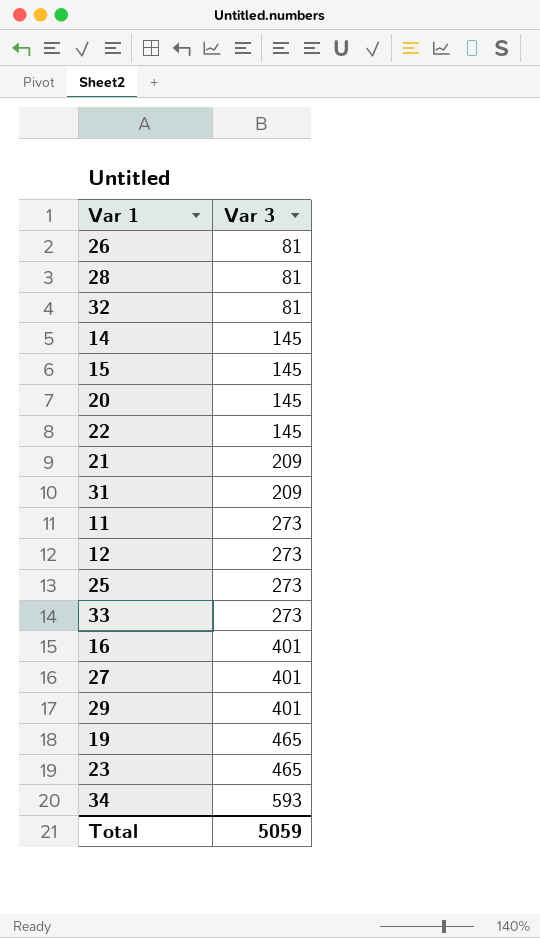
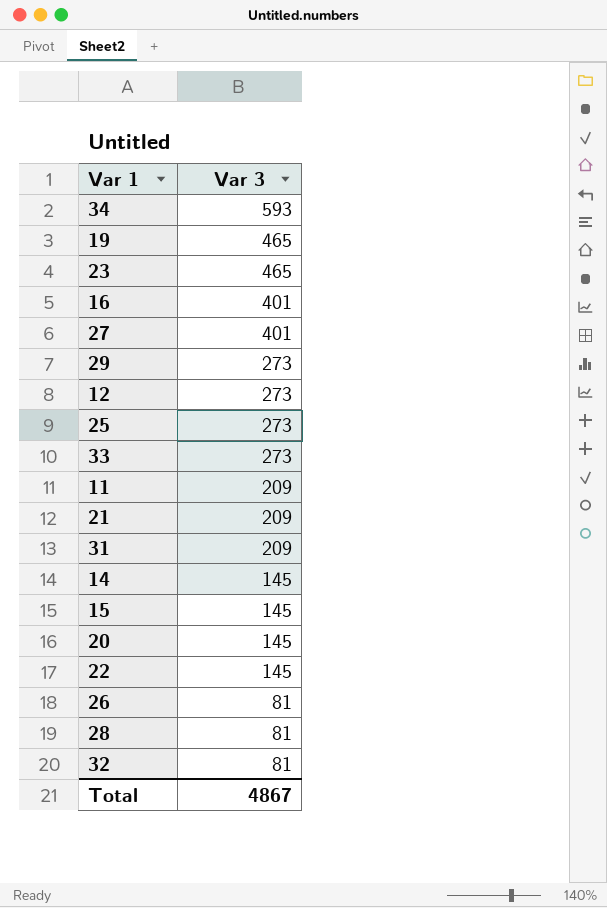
row order: Var 3 ascending -> Var 3 descending
29 | Var 3: 401 -> 273
11 | Var 3: 273 -> 209
Total | Var 3: 5059 -> 4867

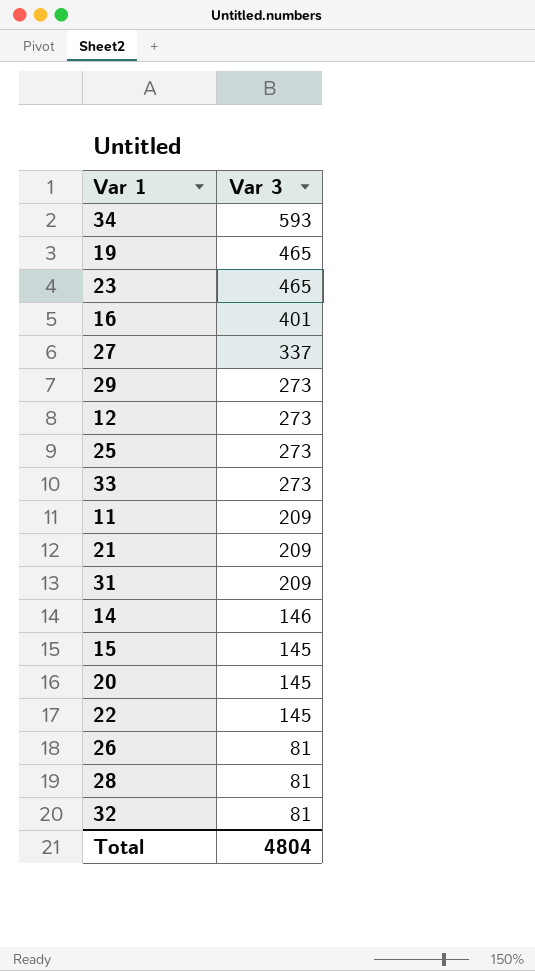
27 | Var 3: 401 -> 337
14 | Var 3: 145 -> 146
Total | Var 3: 4867 -> 4804

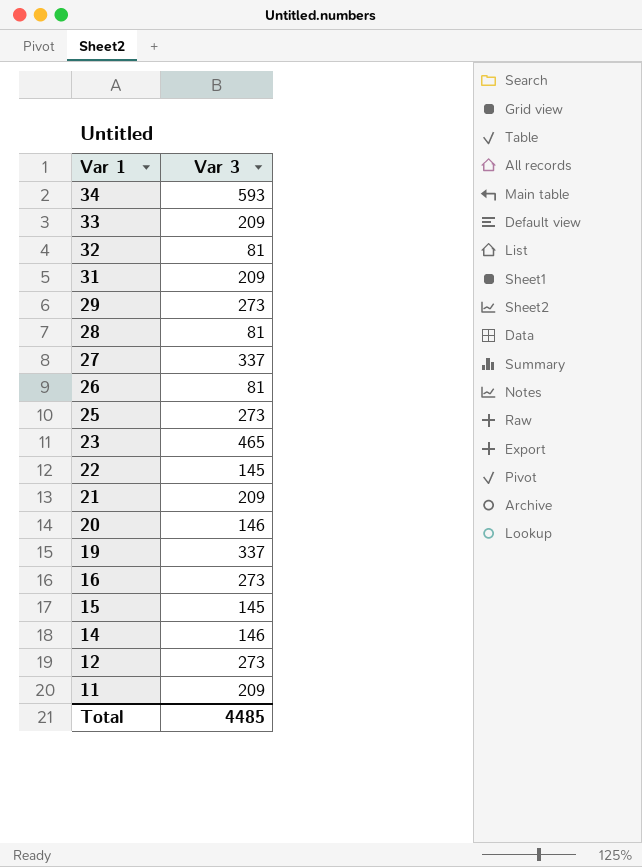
row order: Var 3 descending -> Var 1 descending
33 | Var 3: 273 -> 209
20 | Var 3: 145 -> 146
19 | Var 3: 465 -> 337
16 | Var 3: 401 -> 273
Total | Var 3: 4804 -> 4485

